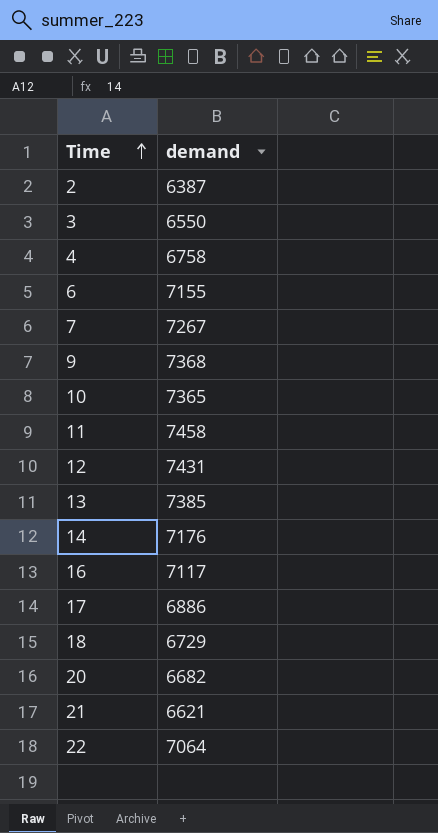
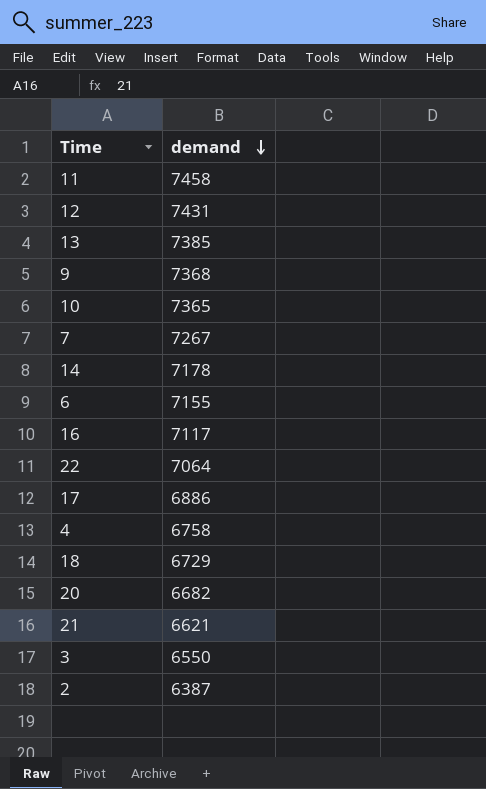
row order: Time ascending -> demand descending
14 | demand: 7176 -> 7178

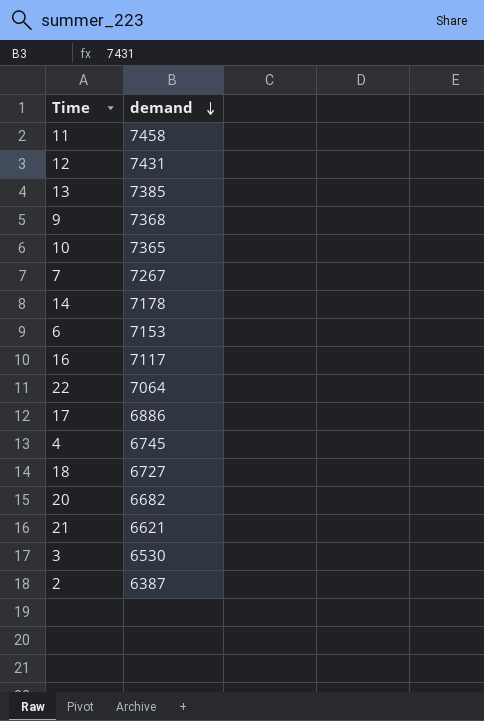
6 | demand: 7155 -> 7153
4 | demand: 6758 -> 6745
18 | demand: 6729 -> 6727
3 | demand: 6550 -> 6530

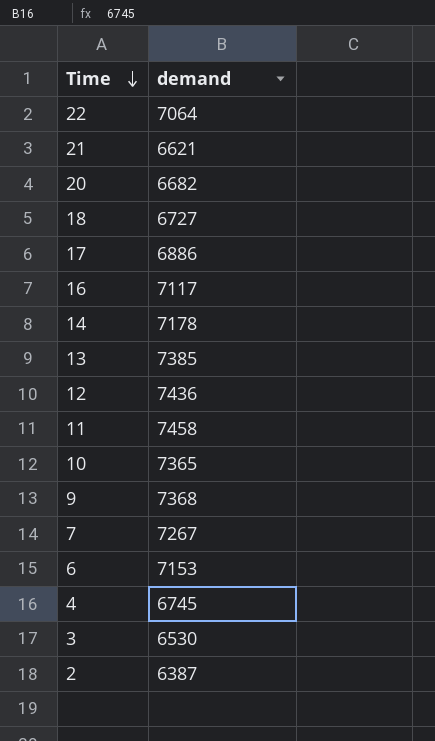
row order: demand descending -> Time descending
12 | demand: 7431 -> 7436

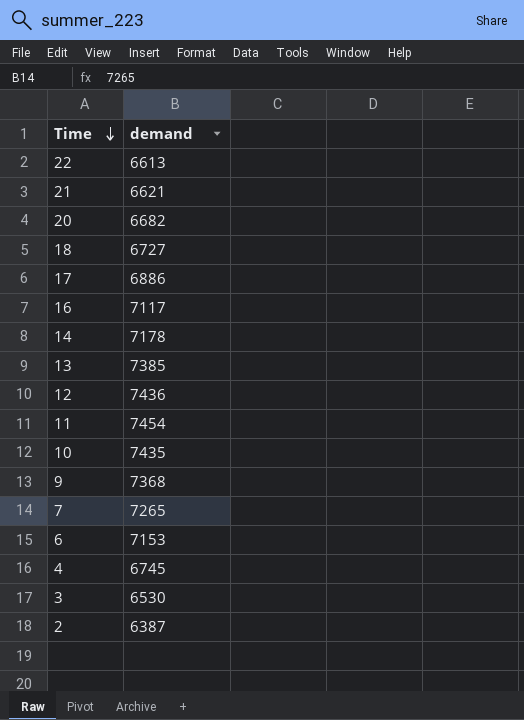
22 | demand: 7064 -> 6613
11 | demand: 7458 -> 7454
10 | demand: 7365 -> 7435
7 | demand: 7267 -> 7265

